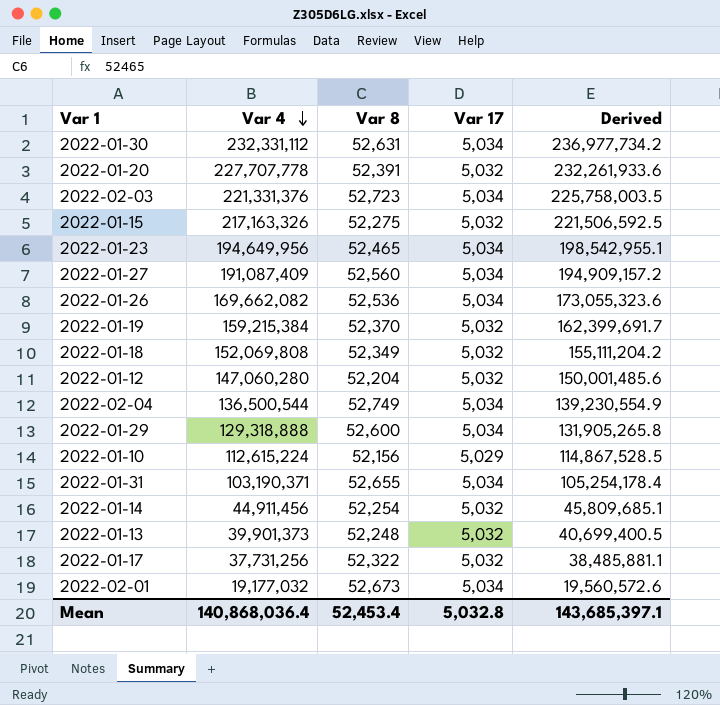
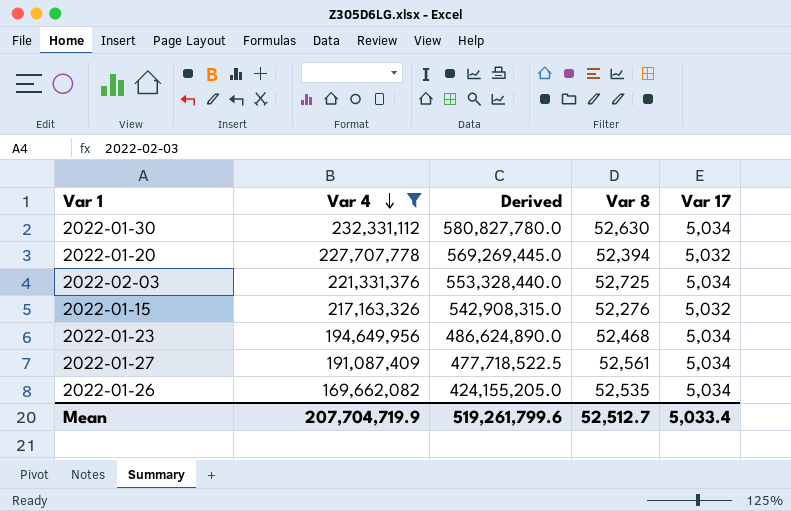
filter: none -> Var 4 >= 169,662,082
column Derived | formula: [Var 4] * 1.02 -> [Var 4] * 2.5
column Derived | position: 5 -> 3
2022-01-30 | Var 8: 52,631 -> 52,630
2022-01-20 | Var 8: 52,391 -> 52,394
2022-02-03 | Var 8: 52,723 -> 52,725
2022-01-15 | Var 8: 52,275 -> 52,276
2022-01-23 | Var 8: 52,465 -> 52,468
2022-01-27 | Var 8: 52,560 -> 52,561
2022-01-26 | Var 8: 52,536 -> 52,535
Mean | Var 4: 140,868,036.4 -> 207,704,719.9
Mean | Derived: 143,685,397.1 -> 519,261,799.6
Mean | Var 8: 52,453.4 -> 52,512.7
Mean | Var 17: 5,032.8 -> 5,033.4

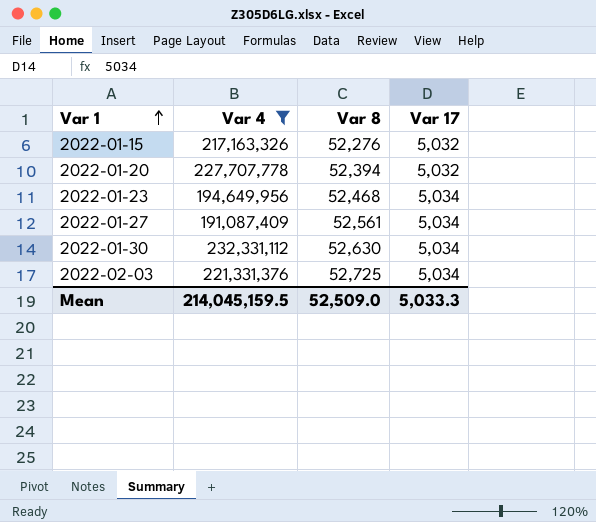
row order: Var 4 descending -> Var 1 ascending
column Derived | formula: [Var 4] * 2.5 -> none
row 2022-01-26: 169,662,082 | 424,155,205.0 | 52,535 | 5,034 -> none
Mean | Var 4: 207,704,719.9 -> 214,045,159.5
Mean | Var 8: 52,512.7 -> 52,509.0
Mean | Var 17: 5,033.4 -> 5,033.3

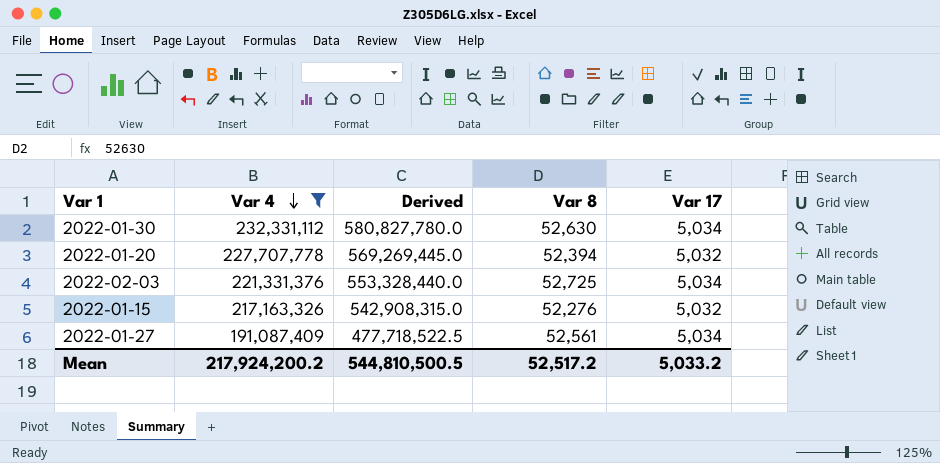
row order: Var 1 ascending -> Var 4 descending
column Derived | formula: none -> [Var 4] * 2.5
row 2022-01-23: 194,649,956 | 52,468 | 5,034 -> none
Mean | Var 4: 214,045,159.5 -> 217,924,200.2
Mean | Var 8: 52,509.0 -> 52,517.2
Mean | Var 17: 5,033.3 -> 5,033.2

